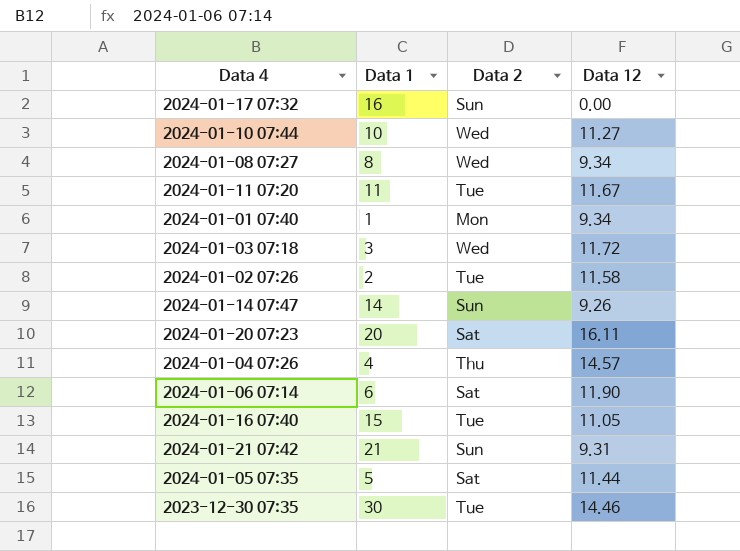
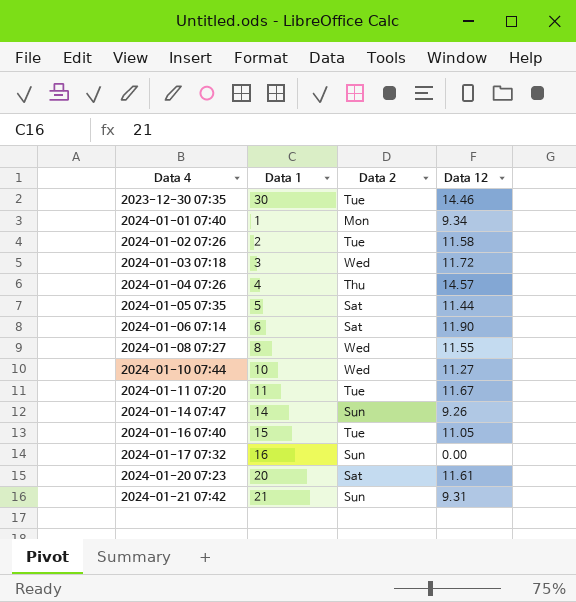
row order: none -> Data 4 ascending
2024-01-08 07:27 | Data 12: 9.34 -> 11.55
2024-01-20 07:23 | Data 12: 16.11 -> 11.61

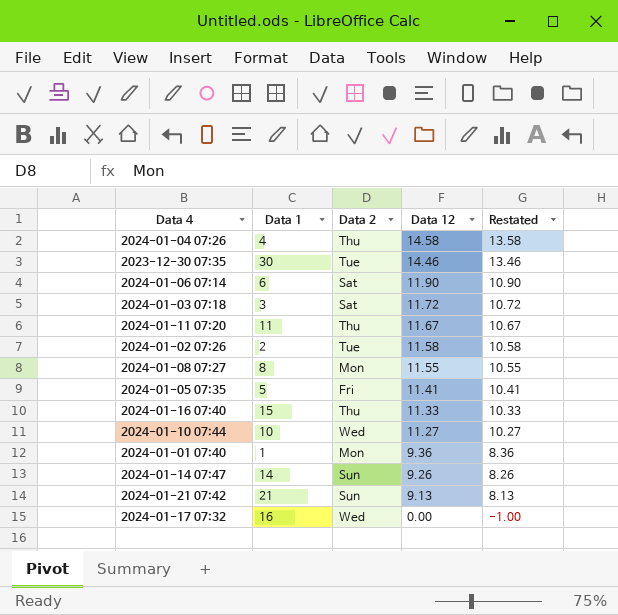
row order: Data 4 ascending -> Data 12 descending
column Restated | formula: none -> [Data 12] - 1
row 2024-01-20 07:23: 20 | Sat | 11.61 -> none
2024-01-04 07:26 | Data 12: 14.57 -> 14.58
2024-01-03 07:18 | Data 2: Wed -> Sat
2024-01-11 07:20 | Data 2: Tue -> Thu
2024-01-08 07:27 | Data 2: Wed -> Mon
2024-01-05 07:35 | Data 2: Sat -> Fri
2024-01-05 07:35 | Data 12: 11.44 -> 11.41
2024-01-16 07:40 | Data 2: Tue -> Thu
2024-01-16 07:40 | Data 12: 11.05 -> 11.33
2024-01-01 07:40 | Data 12: 9.34 -> 9.36
2024-01-21 07:42 | Data 12: 9.31 -> 9.13
2024-01-17 07:32 | Data 2: Sun -> Wed

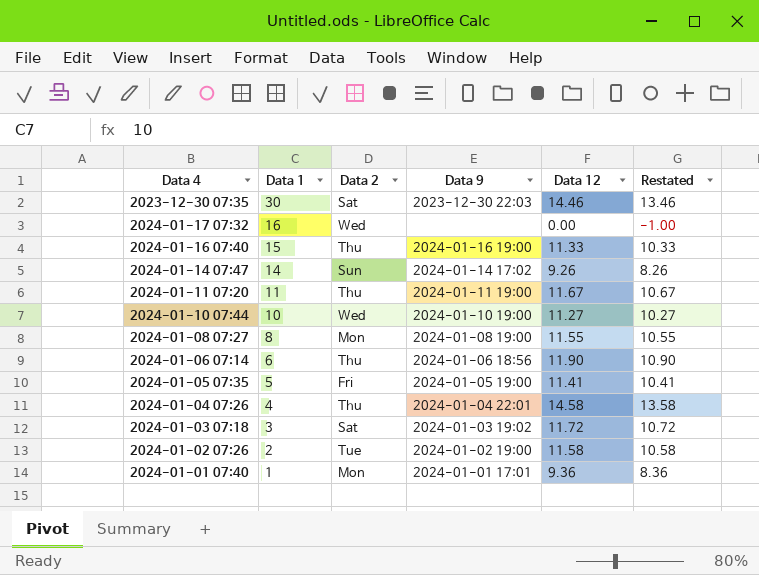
row order: Data 12 descending -> Data 1 descending
column Data 9 | position: none -> 4
row 2024-01-21 07:42: 21 | Sun | 9.13 | 8.13 -> none
2023-12-30 07:35 | Data 2: Tue -> Sat
2024-01-06 07:14 | Data 2: Sat -> Thu

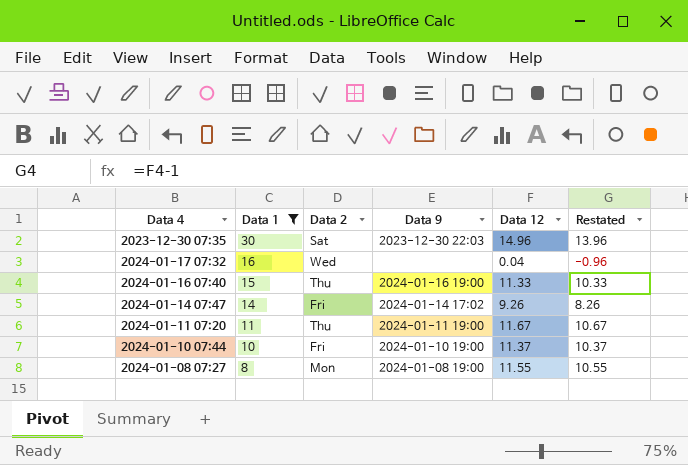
filter: none -> Data 1 >= 8
2023-12-30 07:35 | Data 12: 14.46 -> 14.96
2023-12-30 07:35 | Restated: 13.46 -> 13.96
2024-01-17 07:32 | Data 12: 0.00 -> 0.04
2024-01-17 07:32 | Restated: -1.00 -> -0.96
2024-01-14 07:47 | Data 2: Sun -> Fri
2024-01-10 07:44 | Data 2: Wed -> Fri
2024-01-10 07:44 | Data 12: 11.27 -> 11.37
2024-01-10 07:44 | Restated: 10.27 -> 10.37

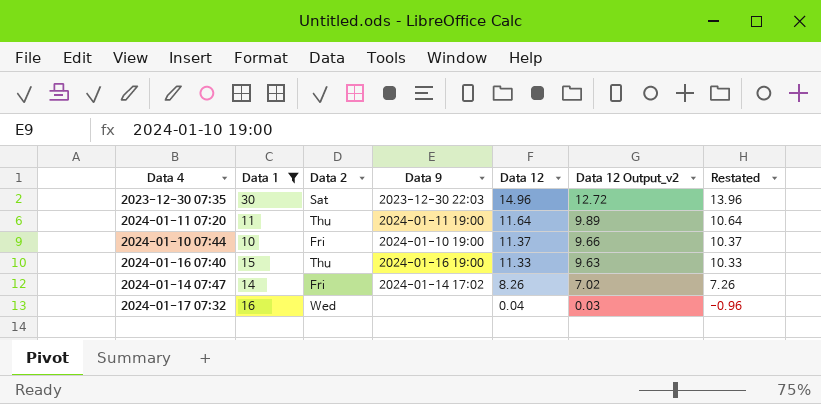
row order: Data 1 descending -> Data 12 descending
column Data 12 Output_v2 | formula: none -> [Data 12] * 0.85
row 2024-01-08 07:27: 8 | Mon | 2024-01-08 19:00 | 11.55 | 10.55 -> none
2024-01-11 07:20 | Data 12: 11.67 -> 11.64
2024-01-11 07:20 | Restated: 10.67 -> 10.64
2024-01-14 07:47 | Data 12: 9.26 -> 8.26
2024-01-14 07:47 | Restated: 8.26 -> 7.26

